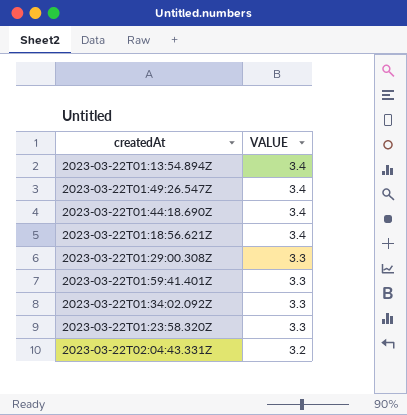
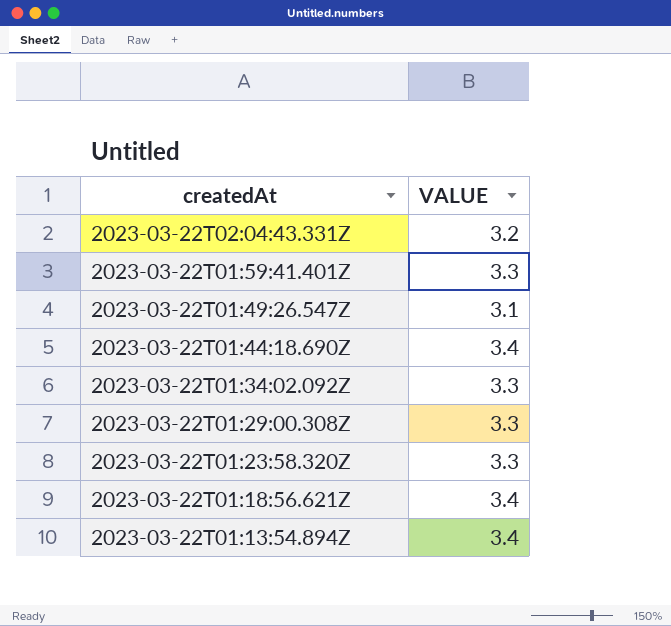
row order: VALUE descending -> createdAt descending
2023-03-22T01:49:26.547Z | VALUE: 3.4 -> 3.1

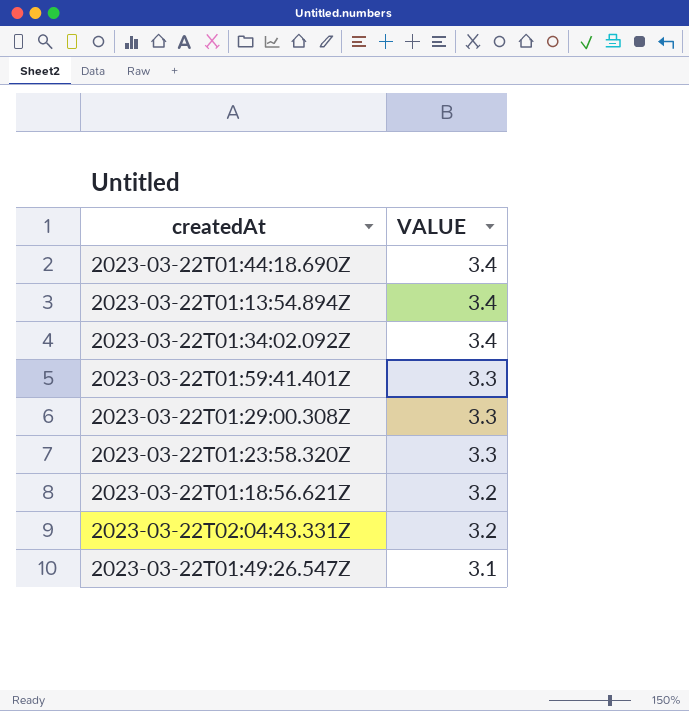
row order: createdAt descending -> VALUE descending
2023-03-22T01:34:02.092Z | VALUE: 3.3 -> 3.4
2023-03-22T01:18:56.621Z | VALUE: 3.4 -> 3.2

